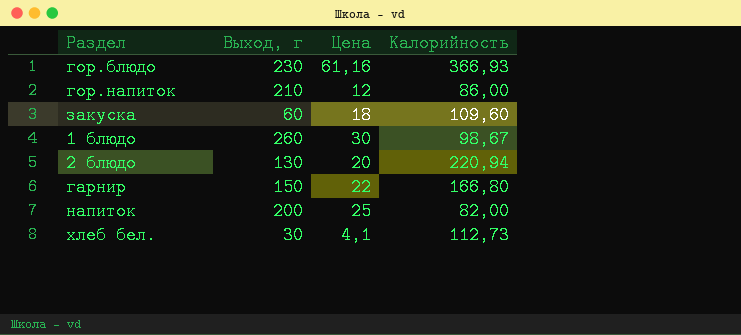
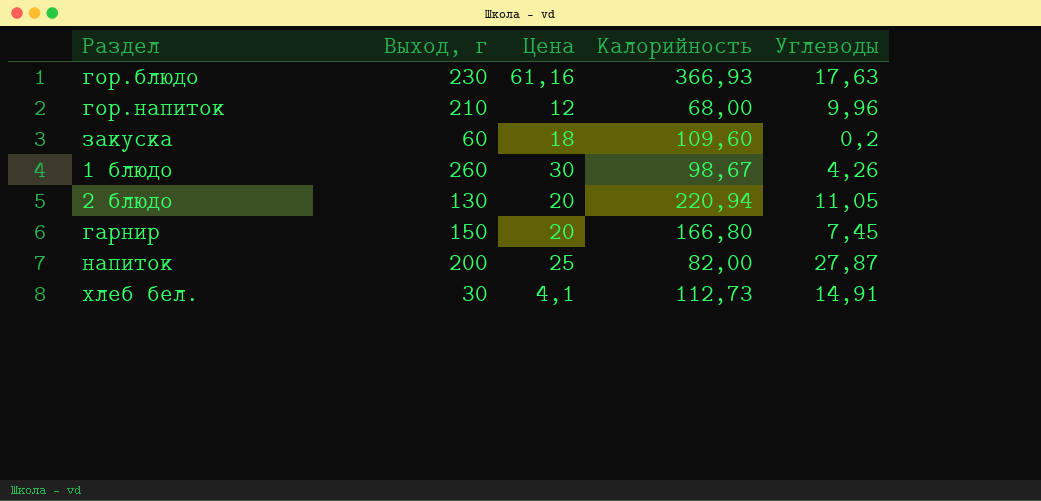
column Углеводы | position: none -> 5
гор.напиток | Калорийность: 86,00 -> 68,00
гарнир | Цена: 22 -> 20

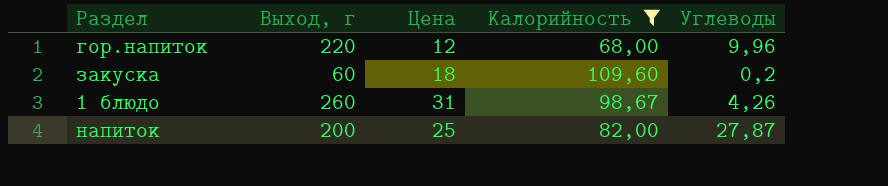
filter: none -> Калорийность <= 109,60
гор.напиток | Выход, г: 210 -> 220
1 блюдо | Цена: 30 -> 31

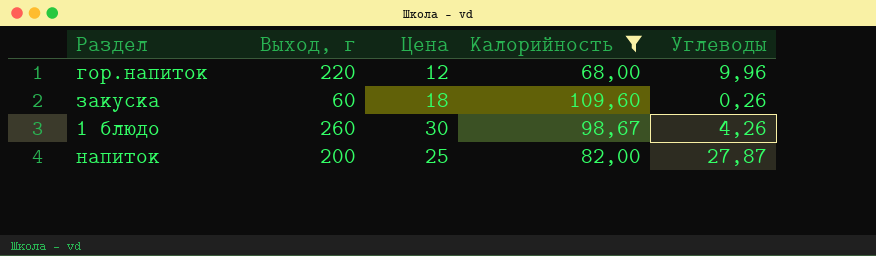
закуска | Углеводы: 0,2 -> 0,26
1 блюдо | Цена: 31 -> 30

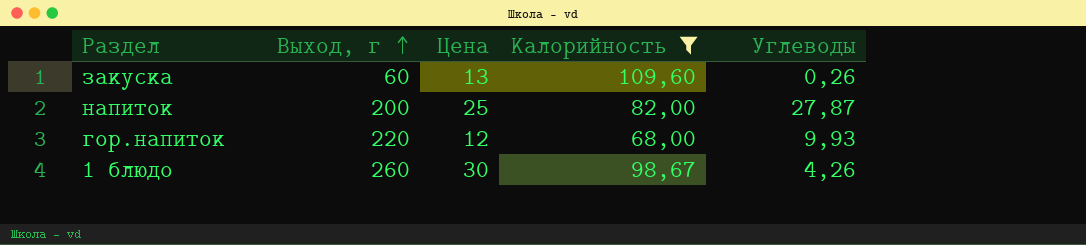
row order: none -> Выход, г ascending
закуска | Цена: 18 -> 13
гор.напиток | Углеводы: 9,96 -> 9,93

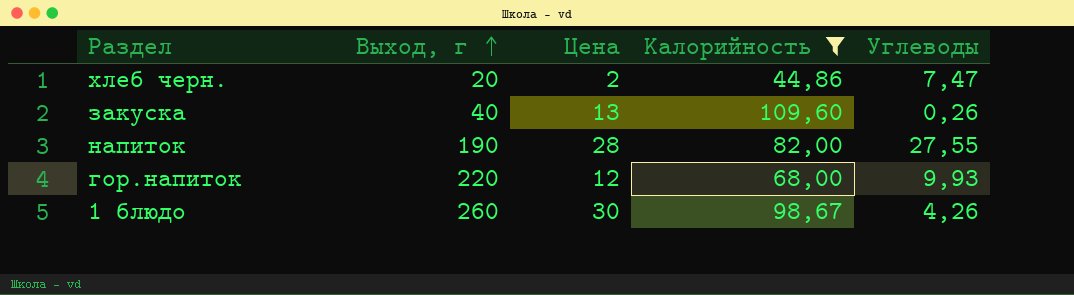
row хлеб черн.: none -> 20 | 2 | 44,86 | 7,47
закуска | Выход, г: 60 -> 40
напиток | Выход, г: 200 -> 190
напиток | Цена: 25 -> 28
напиток | Углеводы: 27,87 -> 27,55

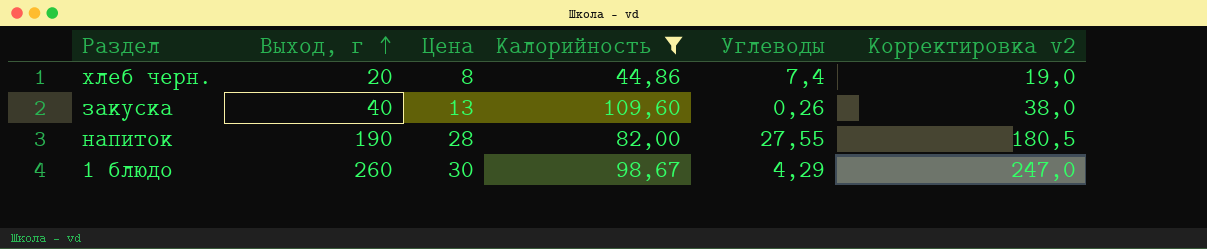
column Корректировка v2 | formula: none -> [Выход, г] * 0,95
row гор.напиток: 220 | 12 | 68,00 | 9,93 -> none
хлеб черн. | Цена: 2 -> 8
хлеб черн. | Углеводы: 7,47 -> 7,4
1 блюдо | Углеводы: 4,26 -> 4,29

